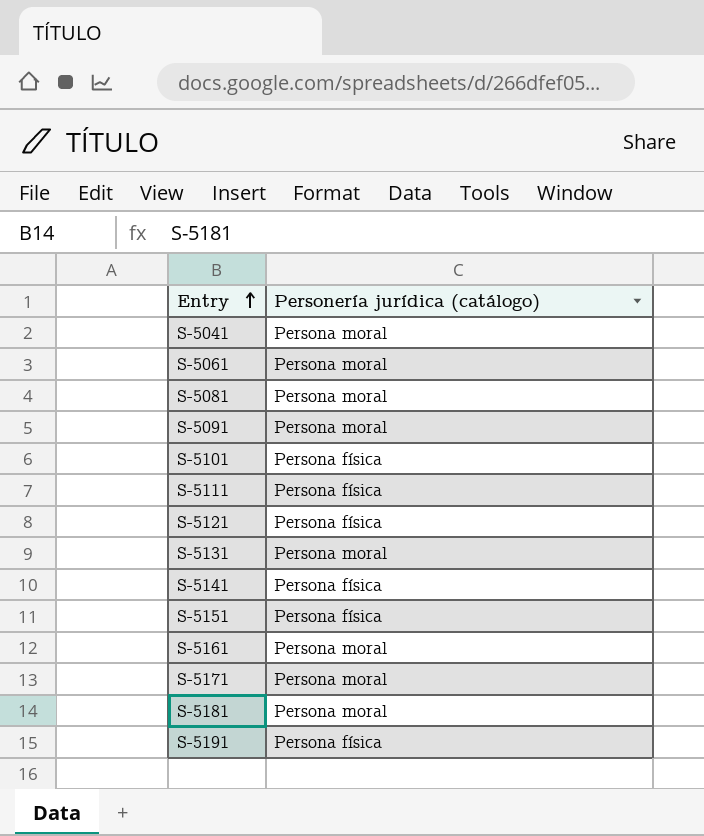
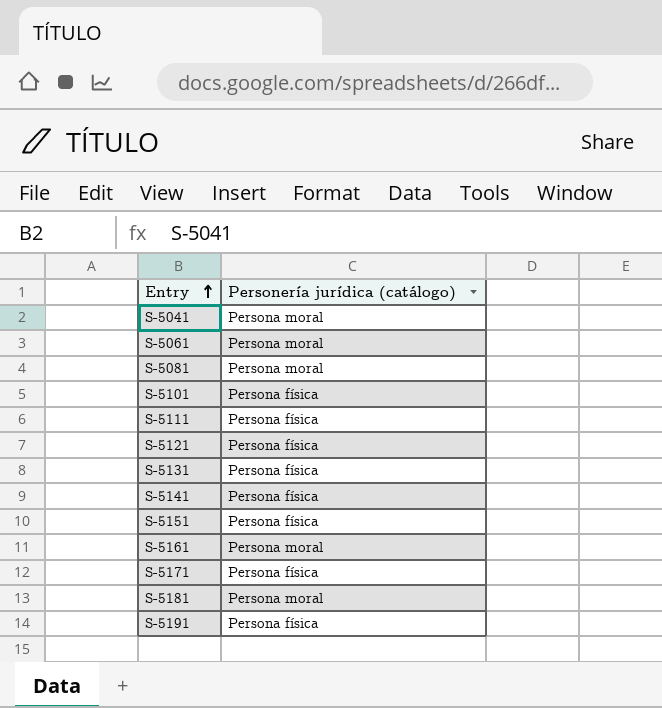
row S-5091: Persona moral -> none
S-5131 | Personería jurídica (catálogo): Persona moral -> Persona física
S-5171 | Personería jurídica (catálogo): Persona moral -> Persona física

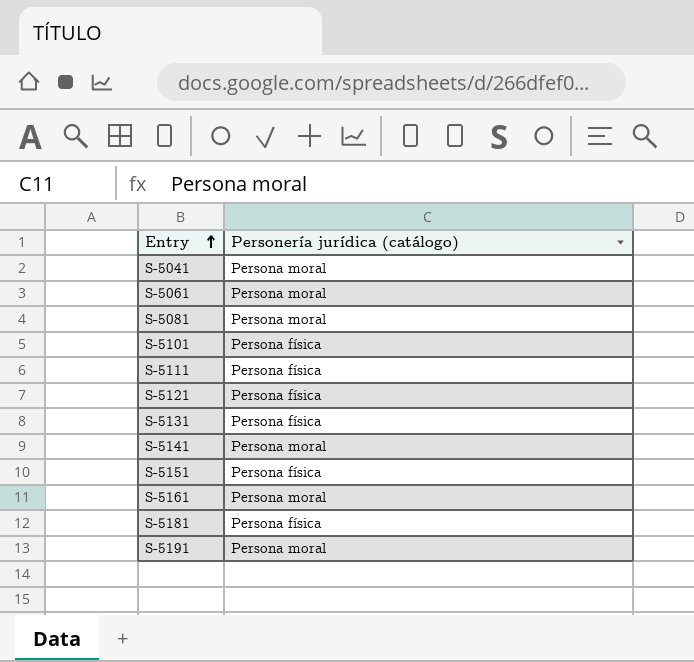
row S-5171: Persona física -> none
S-5141 | Personería jurídica (catálogo): Persona física -> Persona moral
S-5181 | Personería jurídica (catálogo): Persona moral -> Persona física
S-5191 | Personería jurídica (catálogo): Persona física -> Persona moral

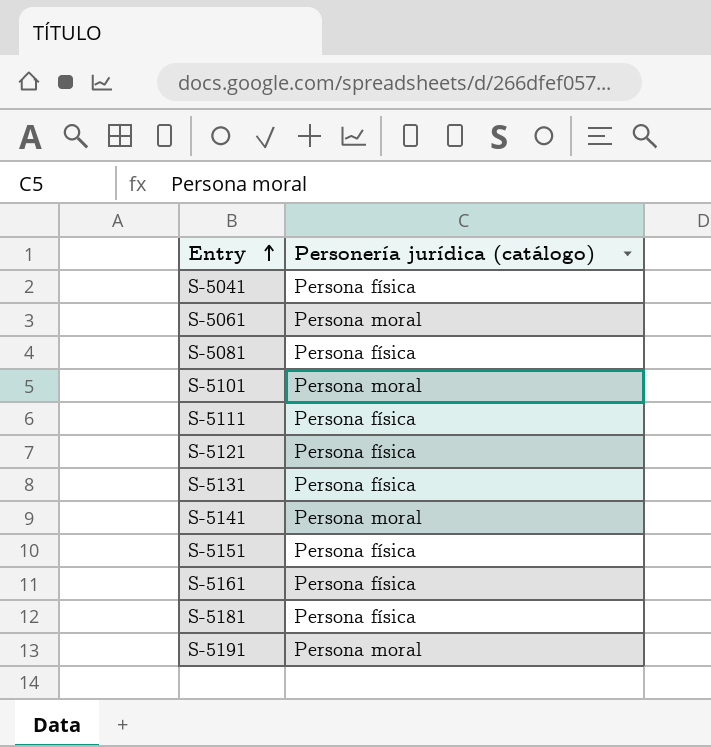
S-5041 | Personería jurídica (catálogo): Persona moral -> Persona física
S-5081 | Personería jurídica (catálogo): Persona moral -> Persona física
S-5101 | Personería jurídica (catálogo): Persona física -> Persona moral
S-5161 | Personería jurídica (catálogo): Persona moral -> Persona física

